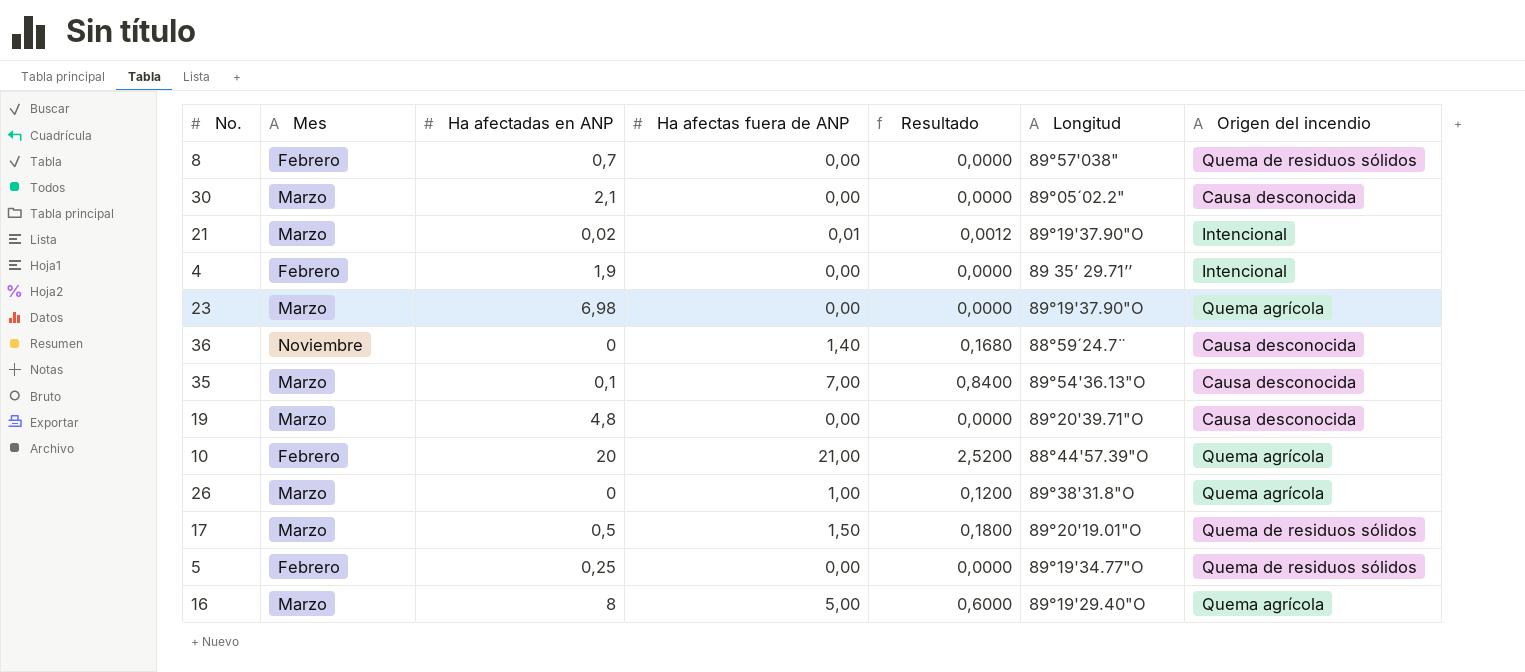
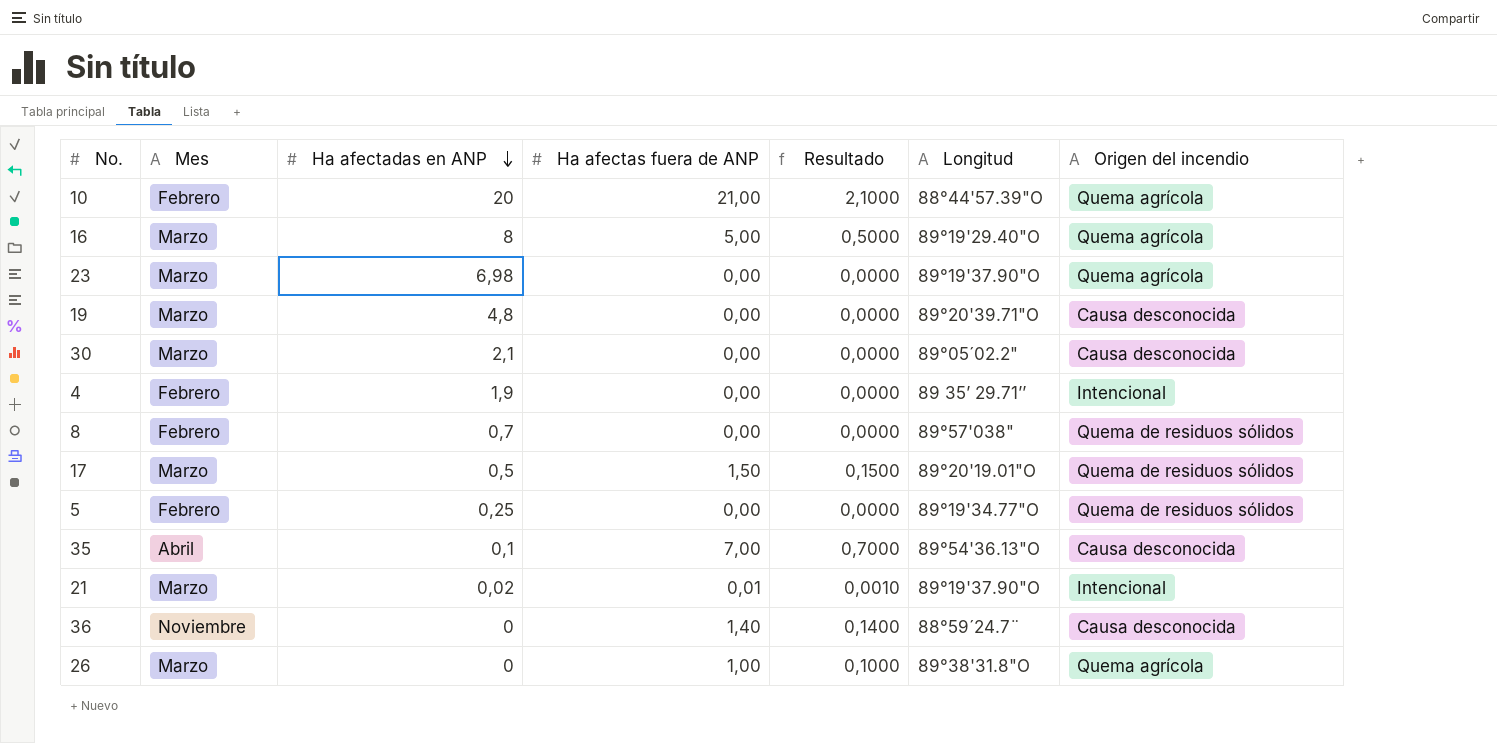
row order: none -> Ha afectadas en ANP descending
column Resultado | formula: [Ha afectas fuera de ANP] * 0,12 -> [Ha afectas fuera de ANP] * 0,1
35 | Mes: Marzo -> Abril

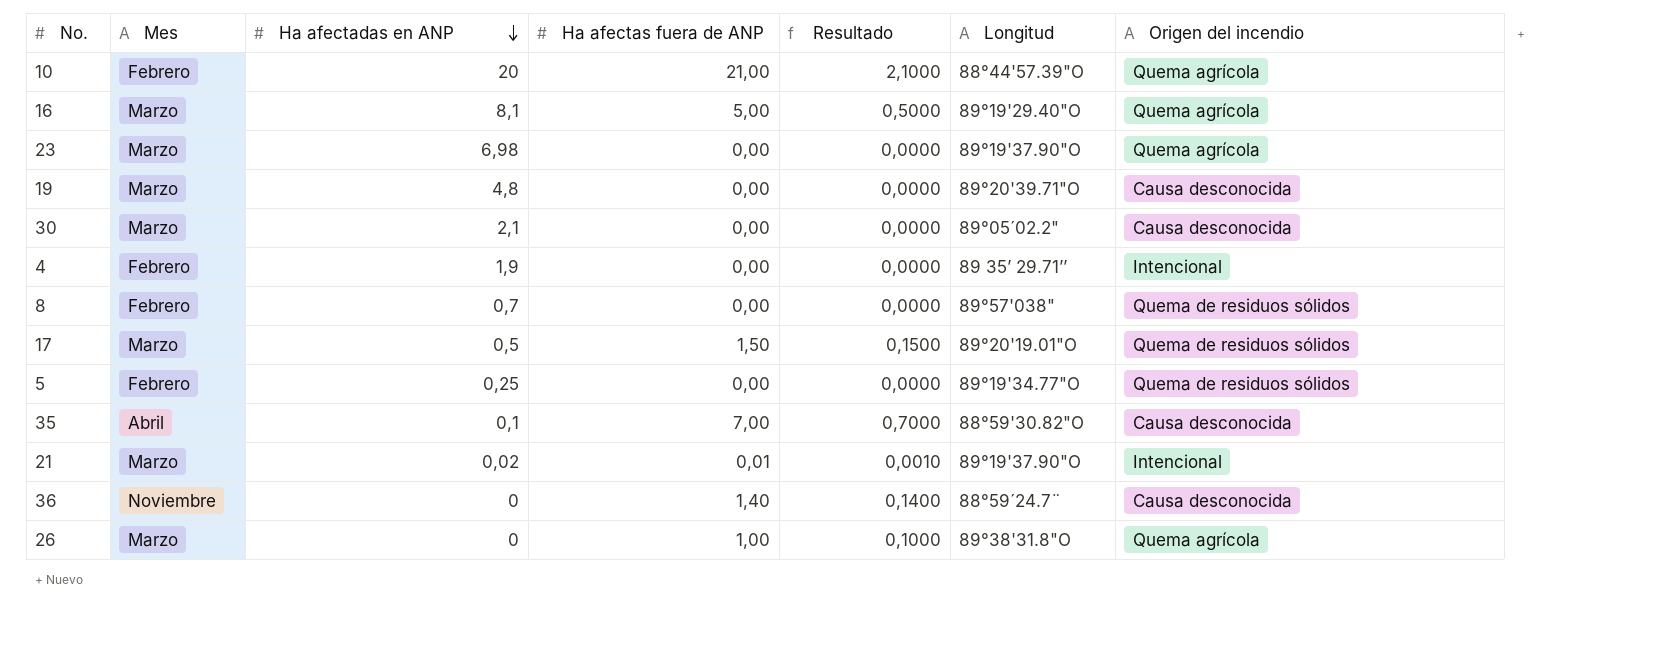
16 | Ha afectadas en ANP: 8 -> 8,1
35 | Longitud: 89°54'36.13"O -> 88°59'30.82"O

